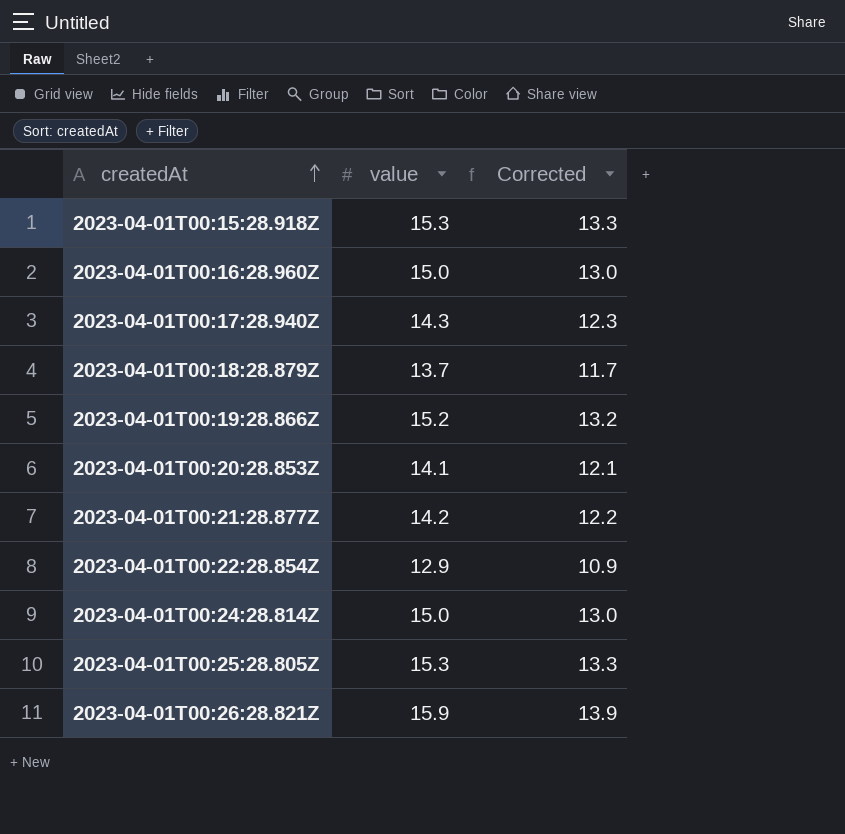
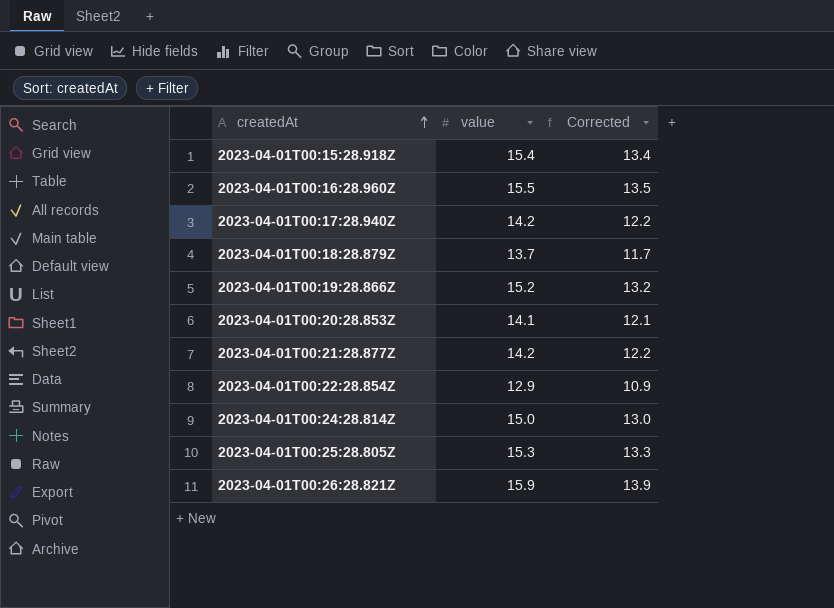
2023-04-01T00:15:28.918Z | value: 15.3 -> 15.4
2023-04-01T00:15:28.918Z | Corrected: 13.3 -> 13.4
2023-04-01T00:16:28.960Z | value: 15.0 -> 15.5
2023-04-01T00:16:28.960Z | Corrected: 13.0 -> 13.5
2023-04-01T00:17:28.940Z | value: 14.3 -> 14.2
2023-04-01T00:17:28.940Z | Corrected: 12.3 -> 12.2

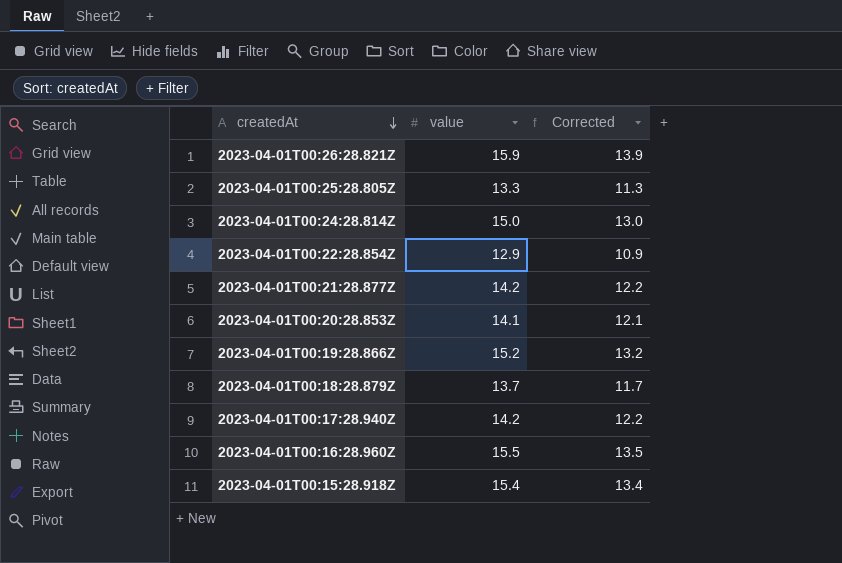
row order: createdAt ascending -> createdAt descending
2023-04-01T00:25:28.805Z | value: 15.3 -> 13.3
2023-04-01T00:25:28.805Z | Corrected: 13.3 -> 11.3

